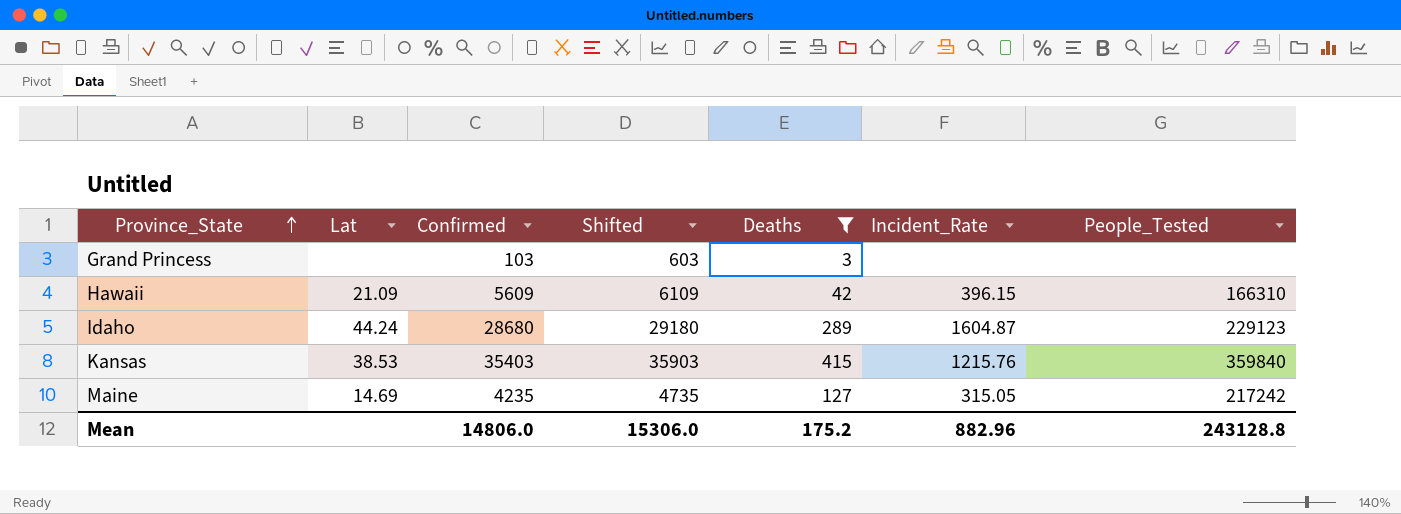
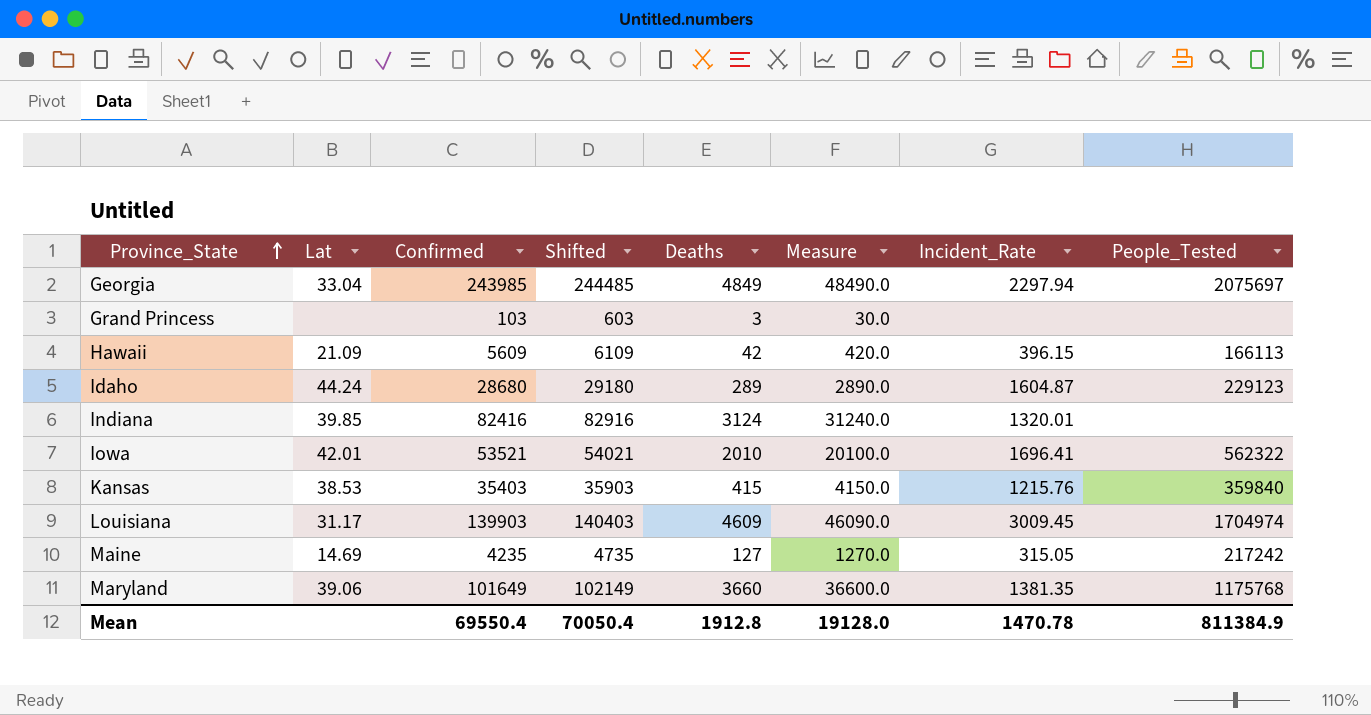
filter: Deaths <= 415 -> none
column Measure | formula: none -> [Deaths] * 10
Hawaii | People_Tested: 166310 -> 166113
Mean | Confirmed: 14806.0 -> 69550.4
Mean | Shifted: 15306.0 -> 70050.4
Mean | Deaths: 175.2 -> 1912.8
Mean | Incident_Rate: 882.96 -> 1470.78
Mean | People_Tested: 243128.8 -> 811384.9

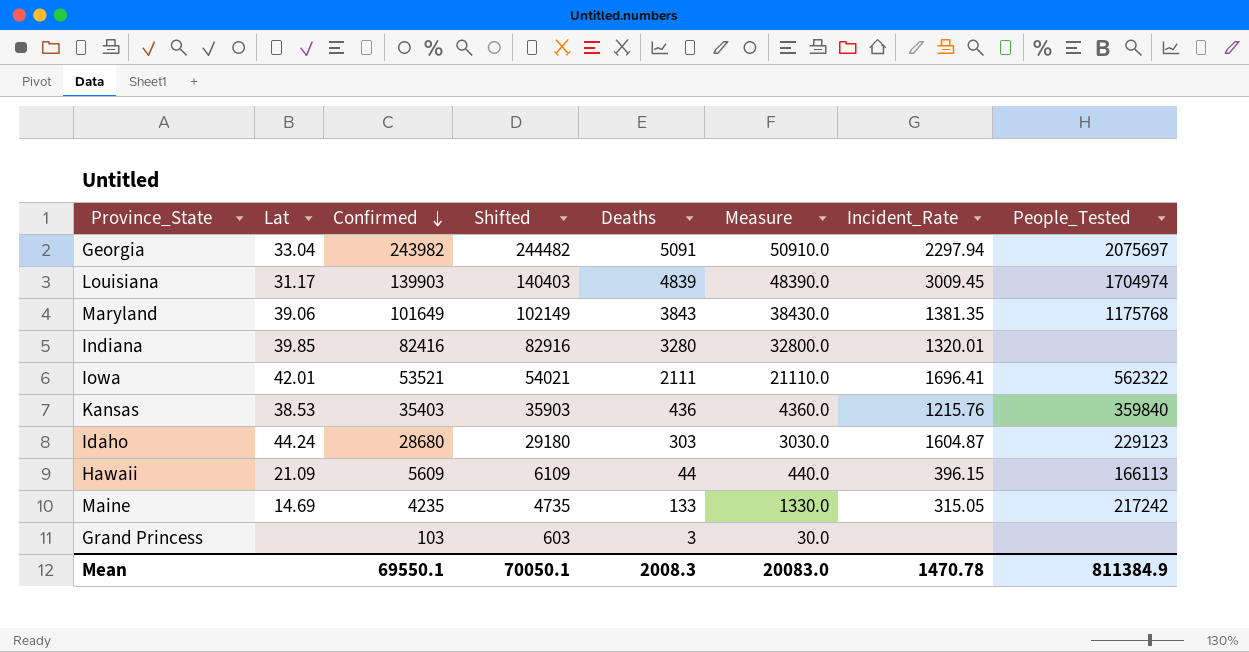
row order: Province_State ascending -> Confirmed descending
Georgia | Confirmed: 243985 -> 243982
Georgia | Shifted: 244485 -> 244482
Georgia | Deaths: 4849 -> 5091
Georgia | Measure: 48490.0 -> 50910.0
Louisiana | Deaths: 4609 -> 4839
Louisiana | Measure: 46090.0 -> 48390.0
Maryland | Deaths: 3660 -> 3843
Maryland | Measure: 36600.0 -> 38430.0
Indiana | Deaths: 3124 -> 3280
Indiana | Measure: 31240.0 -> 32800.0
Iowa | Deaths: 2010 -> 2111
Iowa | Measure: 20100.0 -> 21110.0
Kansas | Deaths: 415 -> 436
Kansas | Measure: 4150.0 -> 4360.0
Idaho | Deaths: 289 -> 303
Idaho | Measure: 2890.0 -> 3030.0
Hawaii | Deaths: 42 -> 44
Hawaii | Measure: 420.0 -> 440.0
Maine | Deaths: 127 -> 133
Maine | Measure: 1270.0 -> 1330.0
Mean | Confirmed: 69550.4 -> 69550.1
Mean | Shifted: 70050.4 -> 70050.1
Mean | Deaths: 1912.8 -> 2008.3
Mean | Measure: 19128.0 -> 20083.0

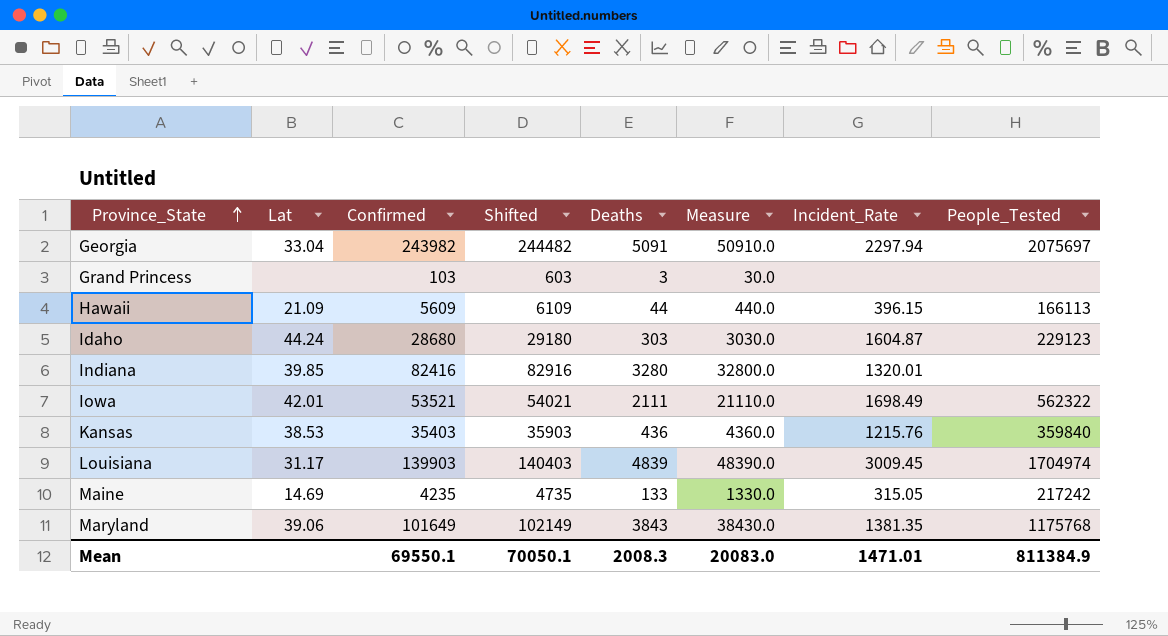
row order: Confirmed descending -> Province_State ascending
Iowa | Incident_Rate: 1696.41 -> 1698.49
Mean | Incident_Rate: 1470.78 -> 1471.01

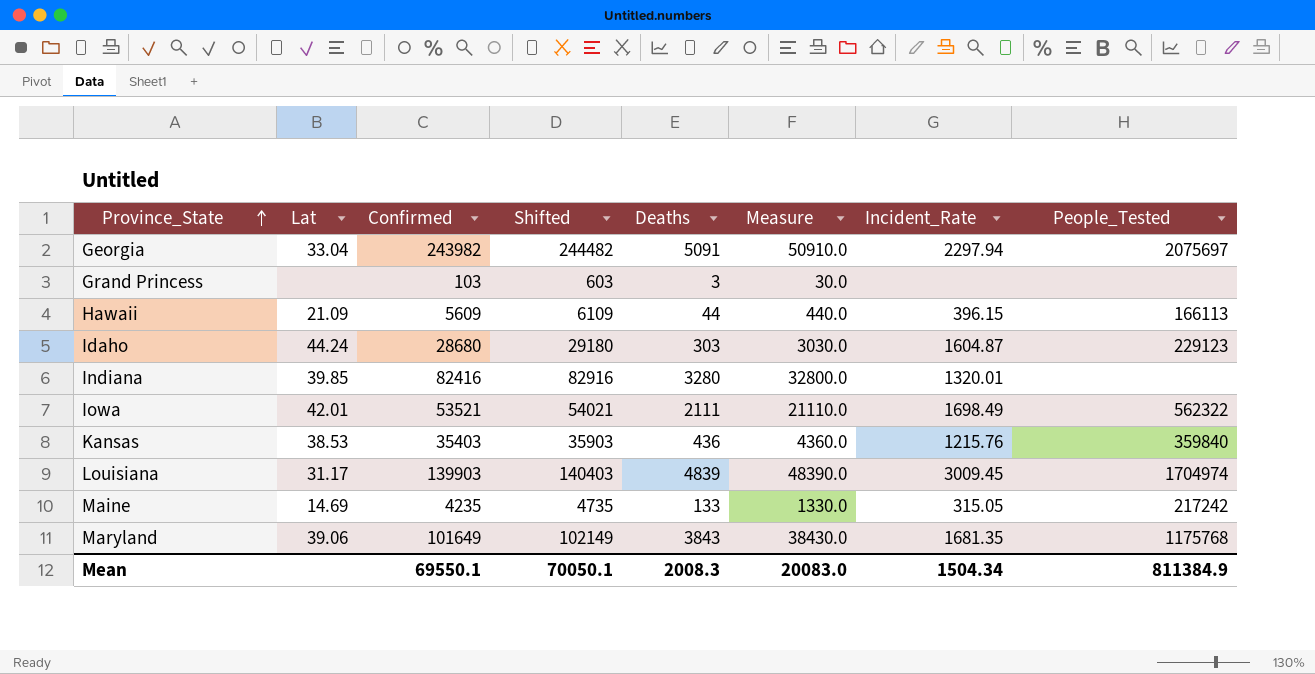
Maryland | Incident_Rate: 1381.35 -> 1681.35
Mean | Incident_Rate: 1471.01 -> 1504.34

